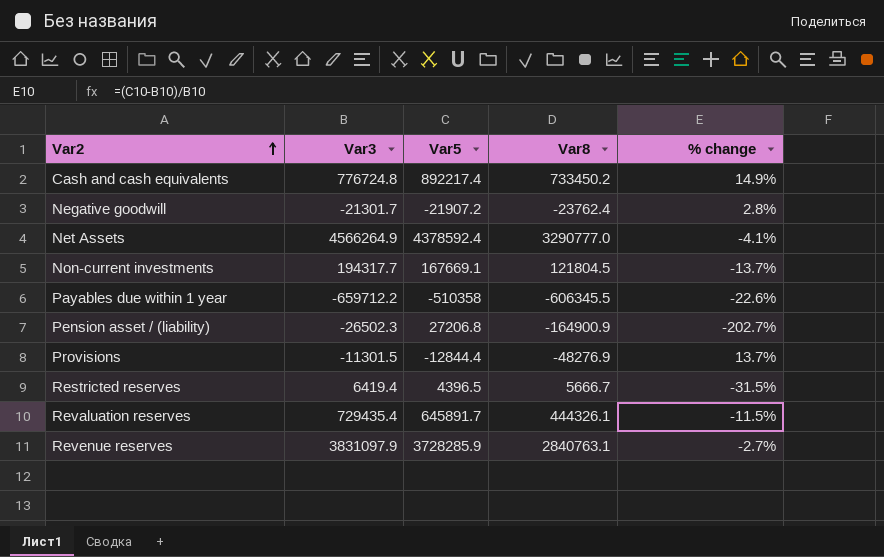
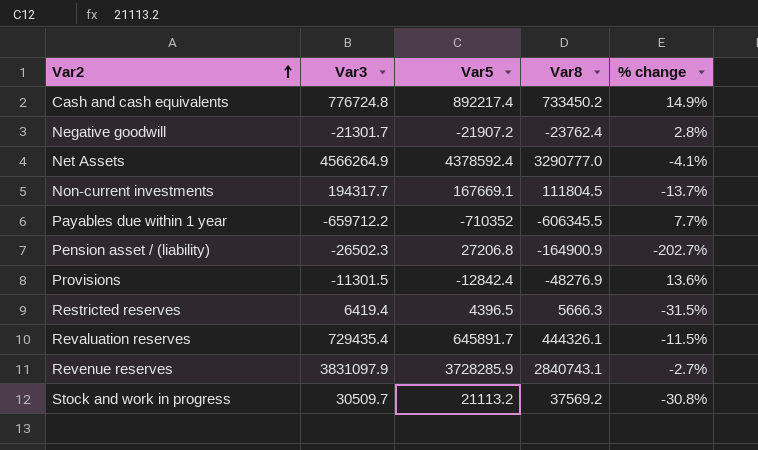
Non-current investments | Var8: 121804.5 -> 111804.5
Payables due within 1 year | Var5: -510358 -> -710352
Payables due within 1 year | % change: -22.6% -> 7.7%
Provisions | Var5: -12844.4 -> -12842.4
Provisions | % change: 13.7% -> 13.6%
Restricted reserves | Var8: 5666.7 -> 5666.3
Revenue reserves | Var8: 2840763.1 -> 2840743.1
row Stock and work in progress: none -> 30509.7 | 21113.2 | 37569.2 | -30.8%

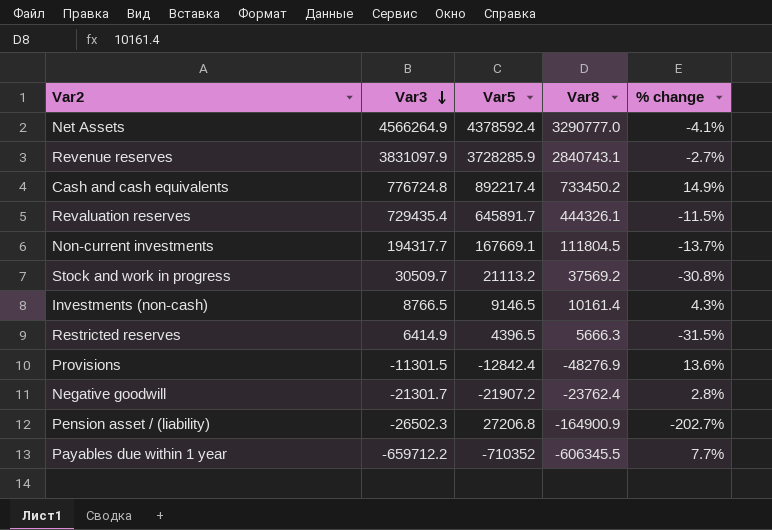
row order: Var2 ascending -> Var3 descending
row Investments (non-cash): none -> 8766.5 | 9146.5 | 10161.4 | 4.3%
Restricted reserves | Var3: 6419.4 -> 6414.9

